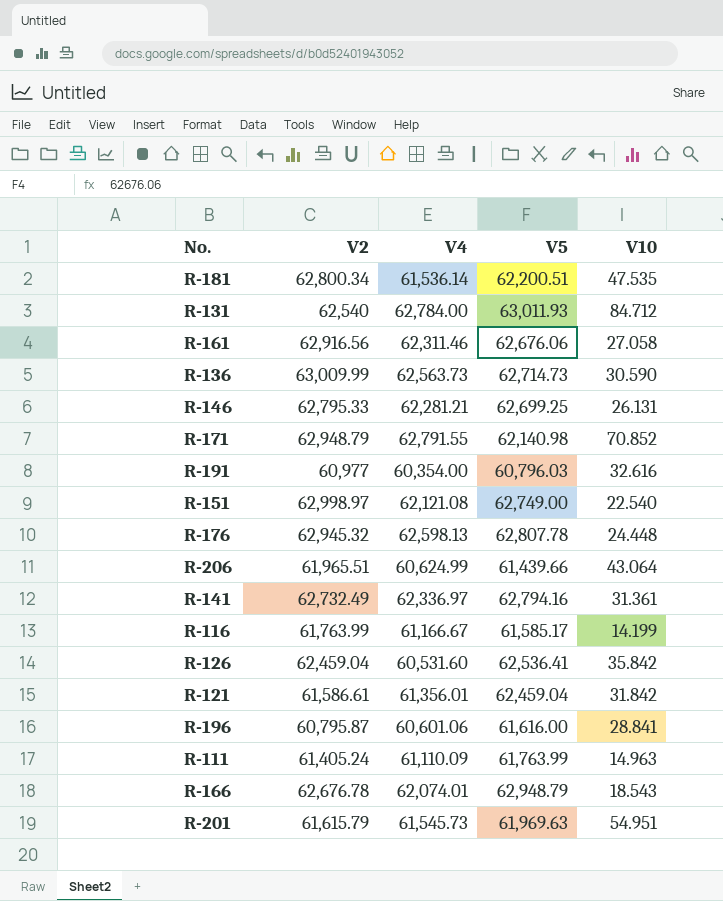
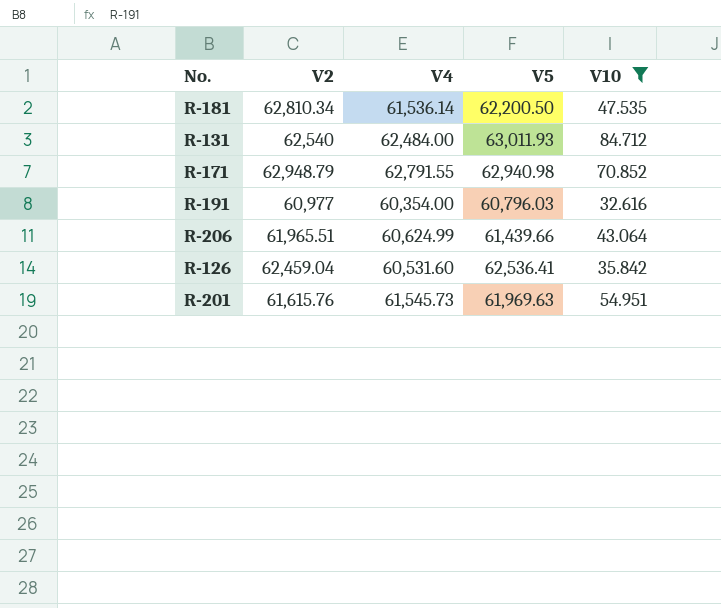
filter: none -> V10 >= 32.616
R-181 | V2: 62,800.34 -> 62,810.34
R-181 | V5: 62,200.51 -> 62,200.50
R-131 | V4: 62,784.00 -> 62,484.00
R-171 | V5: 62,140.98 -> 62,940.98
R-201 | V2: 61,615.79 -> 61,615.76

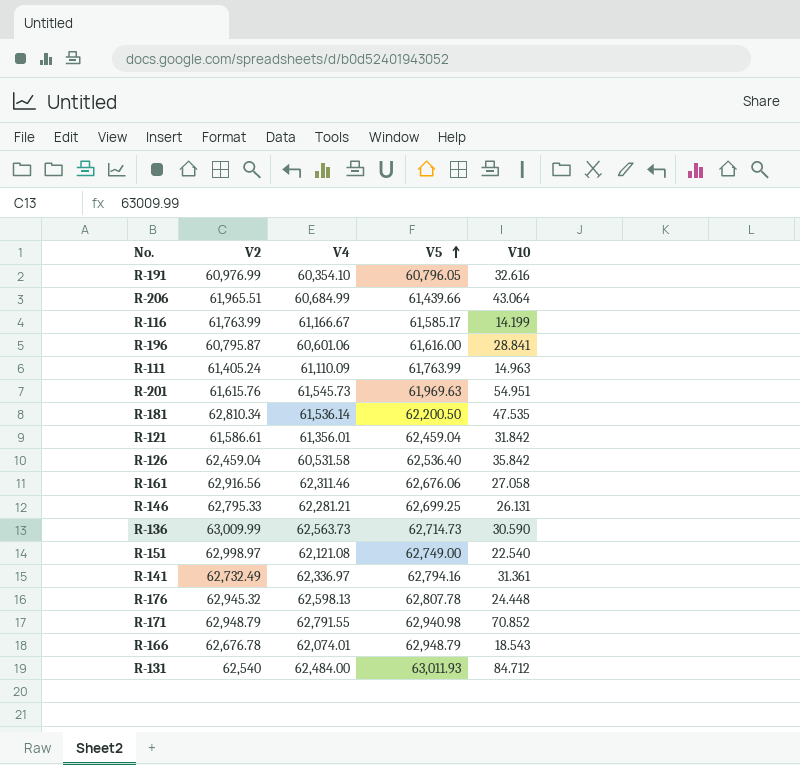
filter: V10 >= 32.616 -> none
row order: none -> V5 ascending
R-191 | V2: 60,977 -> 60,976.99
R-191 | V4: 60,354.00 -> 60,354.10
R-191 | V5: 60,796.03 -> 60,796.05
R-206 | V4: 60,624.99 -> 60,684.99
R-126 | V4: 60,531.60 -> 60,531.58
R-126 | V5: 62,536.41 -> 62,536.40

